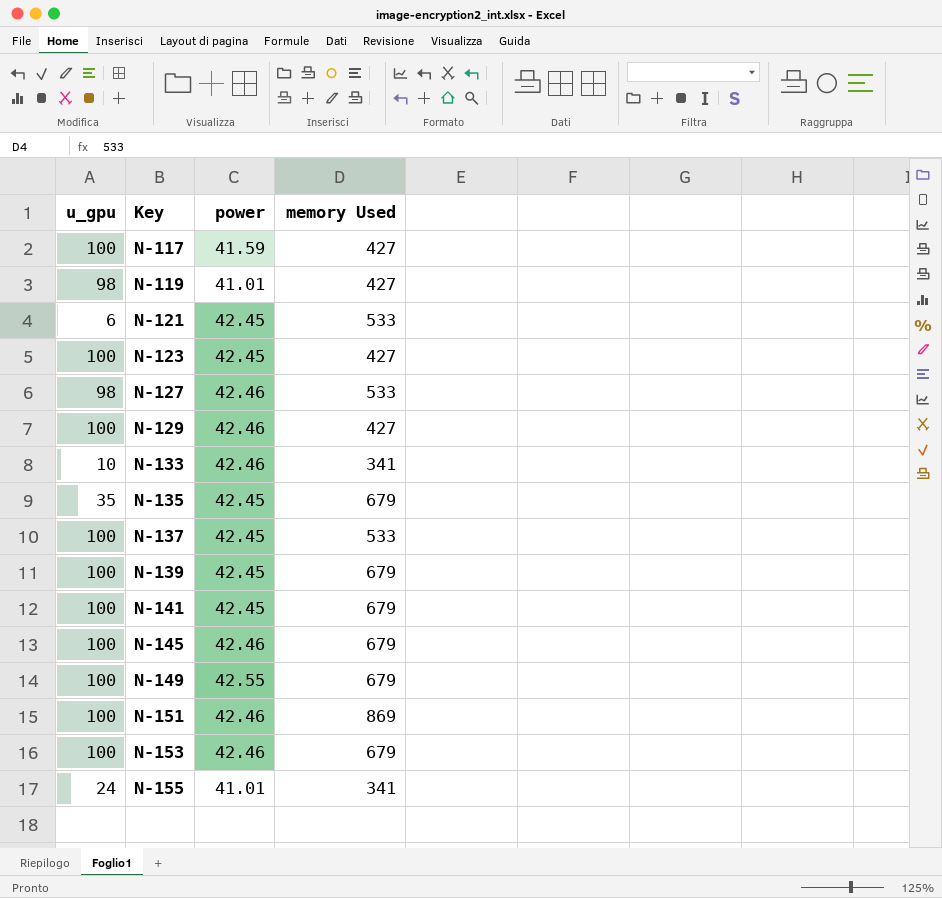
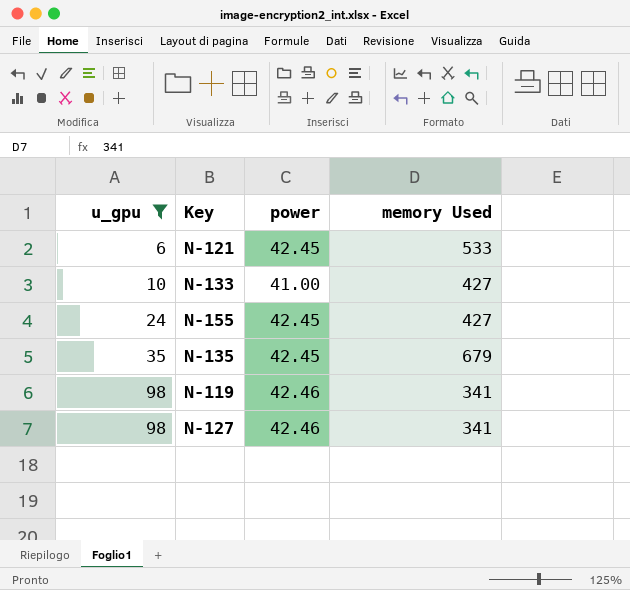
filter: none -> u_gpu != 100
row order: Key ascending -> u_gpu ascending
N-133 | power: 42.46 -> 41.00
N-133 | memory Used: 341 -> 427
N-155 | power: 41.01 -> 42.45
N-155 | memory Used: 341 -> 427
N-119 | power: 41.01 -> 42.46
N-119 | memory Used: 427 -> 341
N-127 | memory Used: 533 -> 341

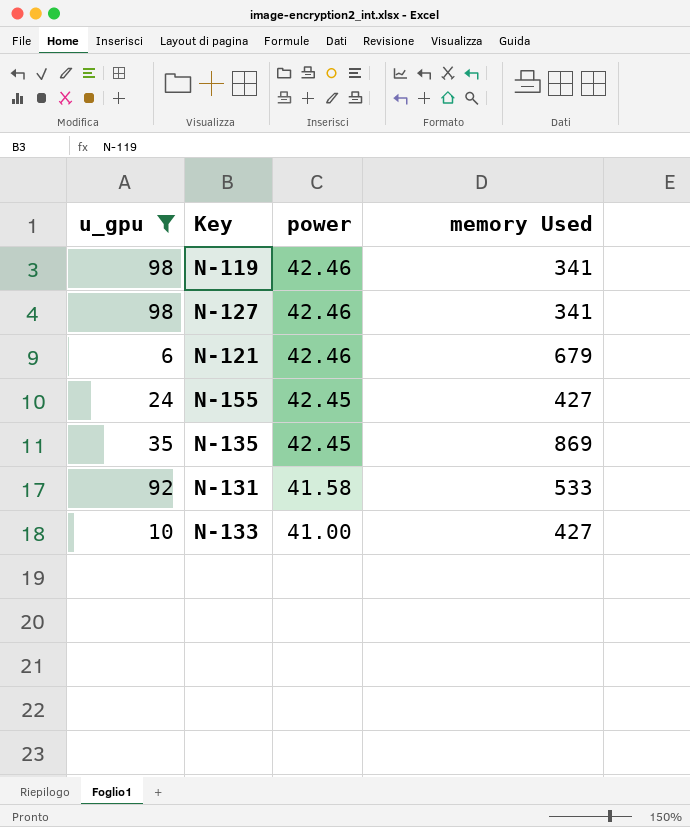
row order: u_gpu ascending -> power descending
N-121 | power: 42.45 -> 42.46
N-121 | memory Used: 533 -> 679
N-135 | memory Used: 679 -> 869
row N-131: none -> 92 | 41.58 | 533

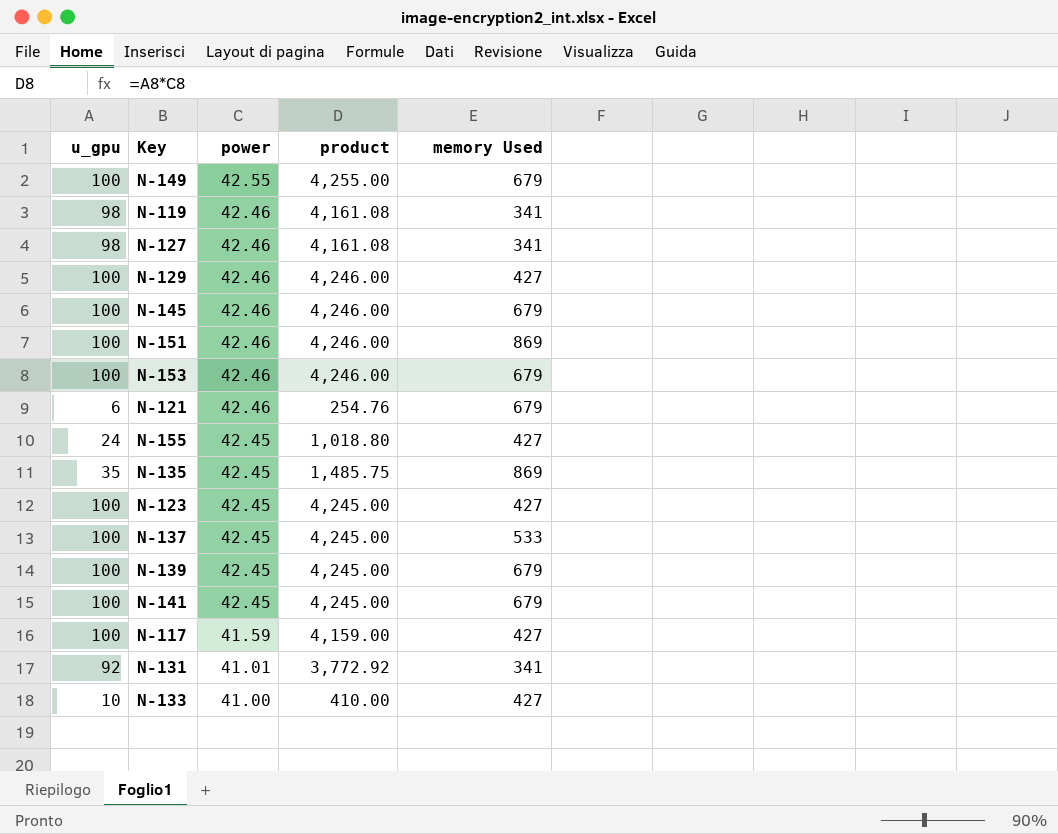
filter: u_gpu != 100 -> none
column product | formula: none -> [u_gpu] * [power]
N-131 | power: 41.58 -> 41.01
N-131 | memory Used: 533 -> 341

